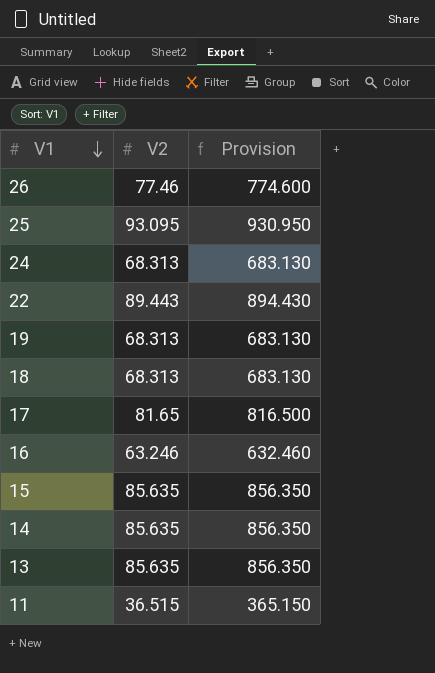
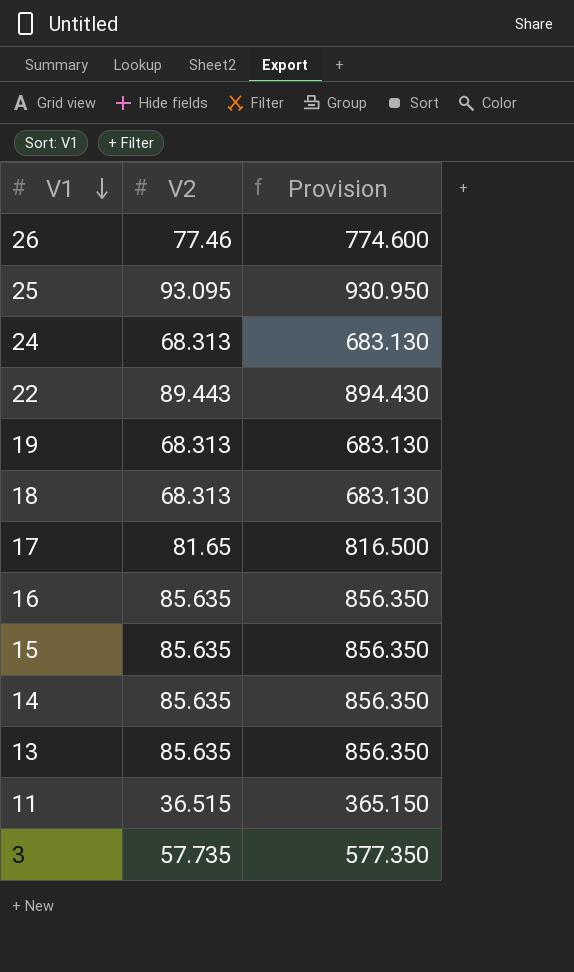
16 | V2: 63.246 -> 85.635
16 | Provision: 632.460 -> 856.350
row 3: none -> 57.735 | 577.350

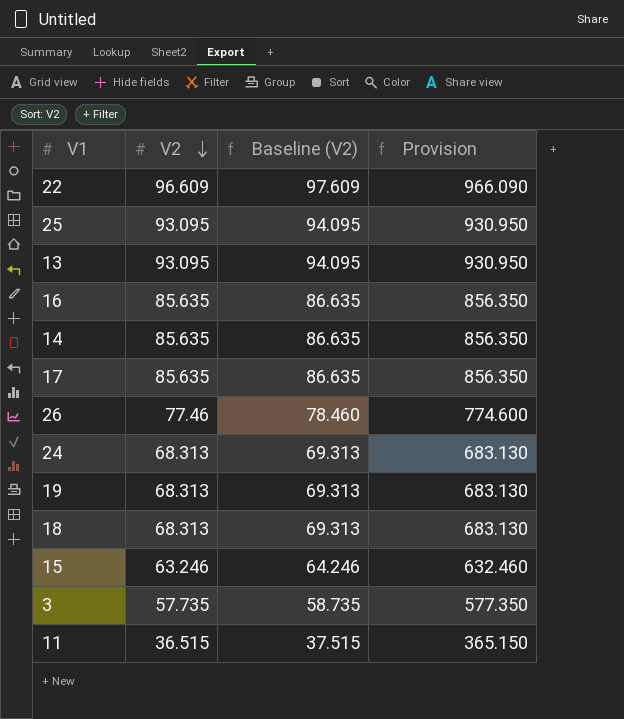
row order: V1 descending -> V2 descending
column Baseline (V2) | formula: none -> [V2] + 1
22 | V2: 89.443 -> 96.609
22 | Provision: 894.430 -> 966.090
13 | V2: 85.635 -> 93.095
13 | Provision: 856.350 -> 930.950
17 | V2: 81.65 -> 85.635
17 | Provision: 816.500 -> 856.350
15 | V2: 85.635 -> 63.246
15 | Provision: 856.350 -> 632.460

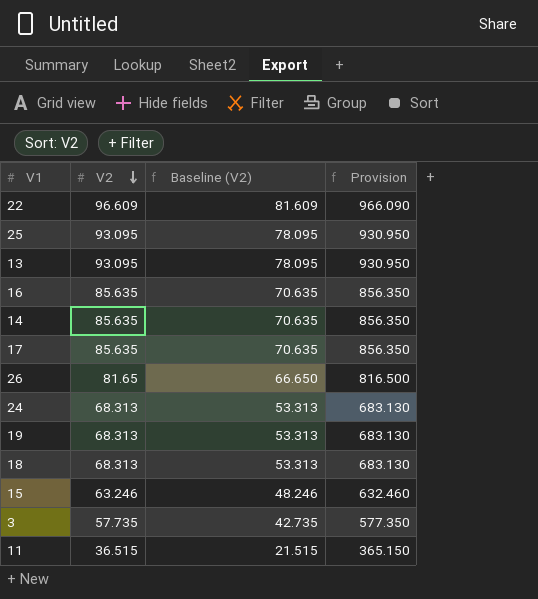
column Baseline (V2) | formula: [V2] + 1 -> [V2] - 15
26 | V2: 77.46 -> 81.65
26 | Provision: 774.600 -> 816.500

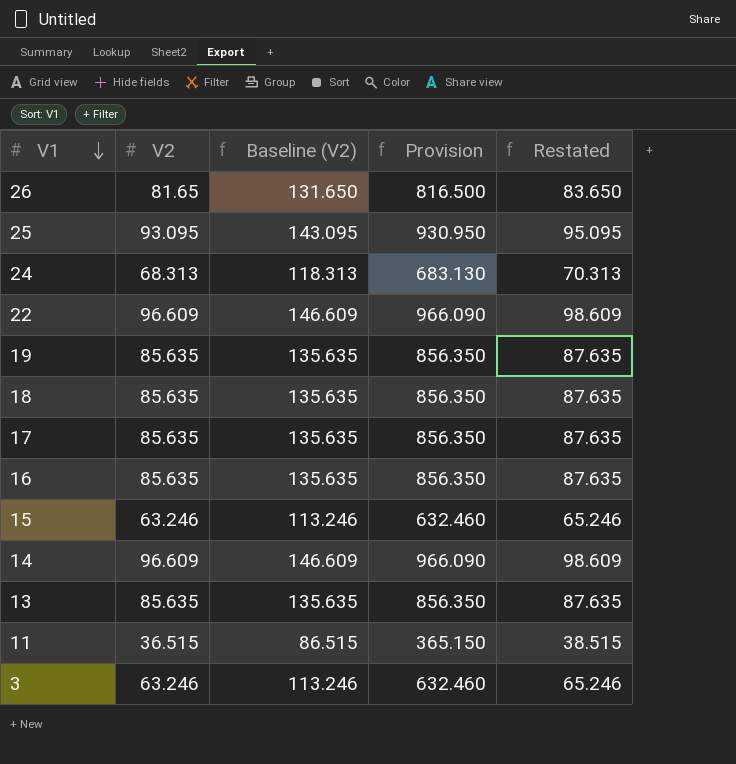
row order: V2 descending -> V1 descending
column Baseline (V2) | formula: [V2] - 15 -> [V2] + 50
column Restated | formula: none -> [V2] + 2
19 | V2: 68.313 -> 85.635
19 | Provision: 683.130 -> 856.350
18 | V2: 68.313 -> 85.635
18 | Provision: 683.130 -> 856.350
14 | V2: 85.635 -> 96.609
14 | Provision: 856.350 -> 966.090
13 | V2: 93.095 -> 85.635
13 | Provision: 930.950 -> 856.350
3 | V2: 57.735 -> 63.246
3 | Provision: 577.350 -> 632.460

